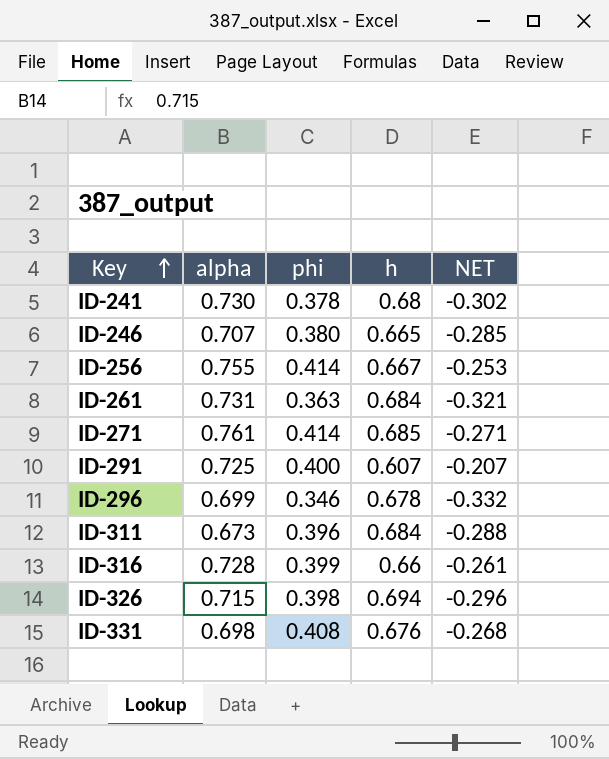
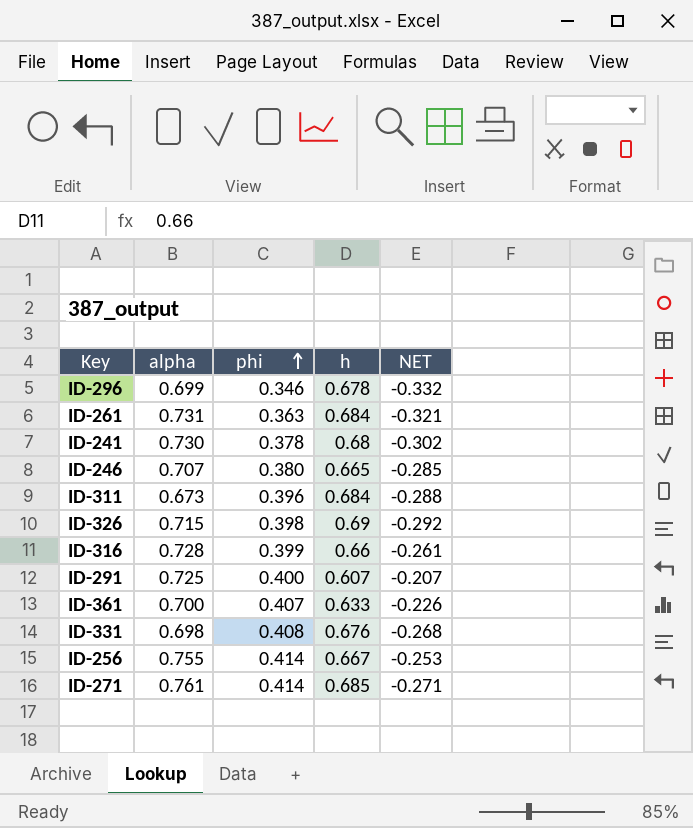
row order: Key ascending -> phi ascending
ID-326 | h: 0.694 -> 0.69
ID-326 | NET: -0.296 -> -0.292
row ID-361: none -> 0.700 | 0.407 | 0.633 | -0.226

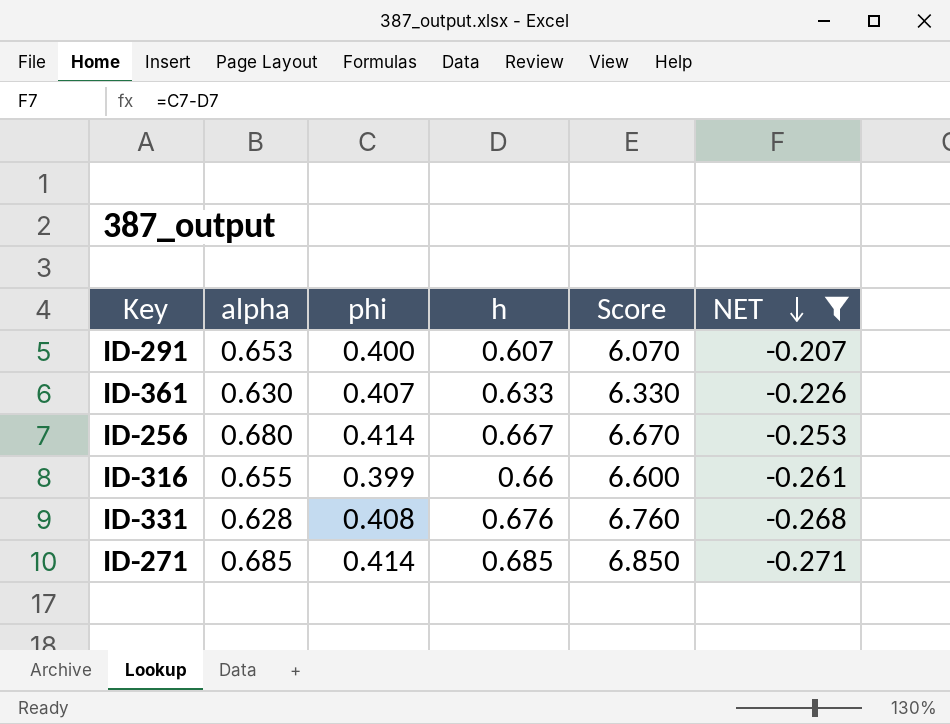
filter: none -> NET >= -0.271
row order: phi ascending -> NET descending
column Score | formula: none -> [h] * 10
ID-291 | alpha: 0.725 -> 0.653
ID-361 | alpha: 0.700 -> 0.630
ID-256 | alpha: 0.755 -> 0.680
ID-316 | alpha: 0.728 -> 0.655
ID-331 | alpha: 0.698 -> 0.628
ID-271 | alpha: 0.761 -> 0.685

